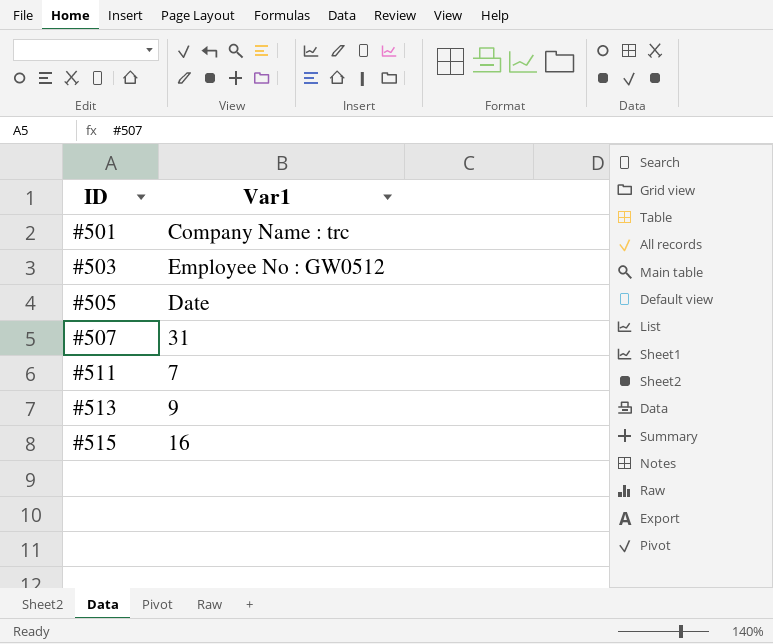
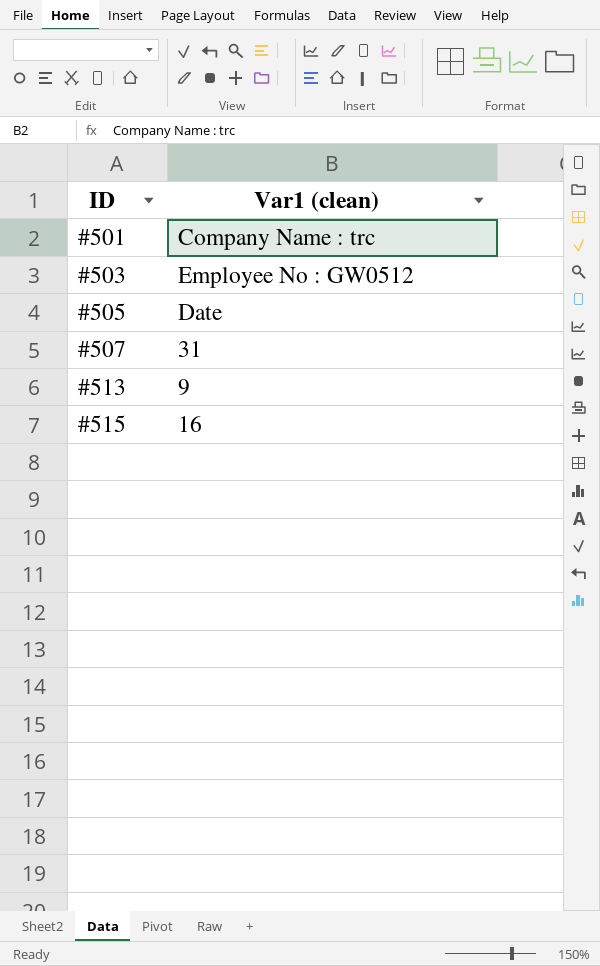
column name: Var1 -> Var1 (clean)
row #511: 7 -> none

